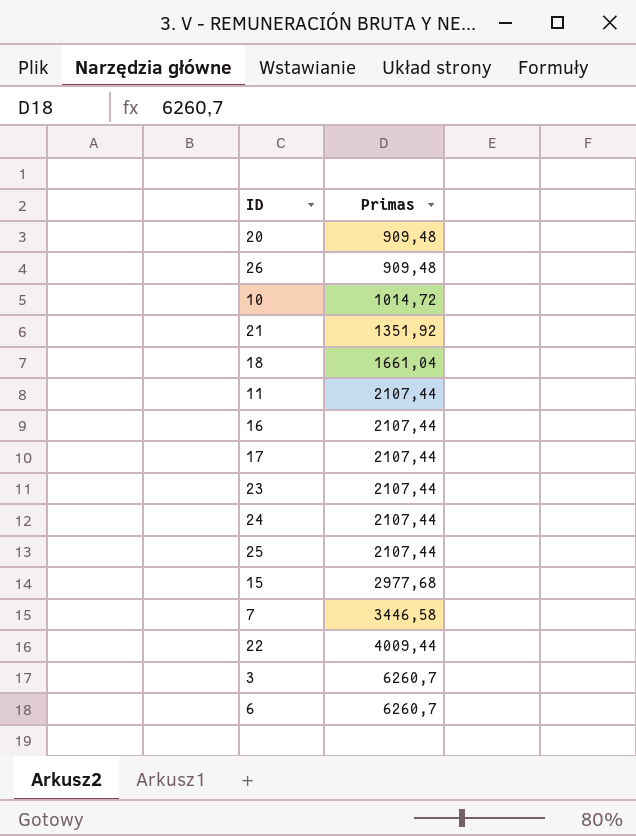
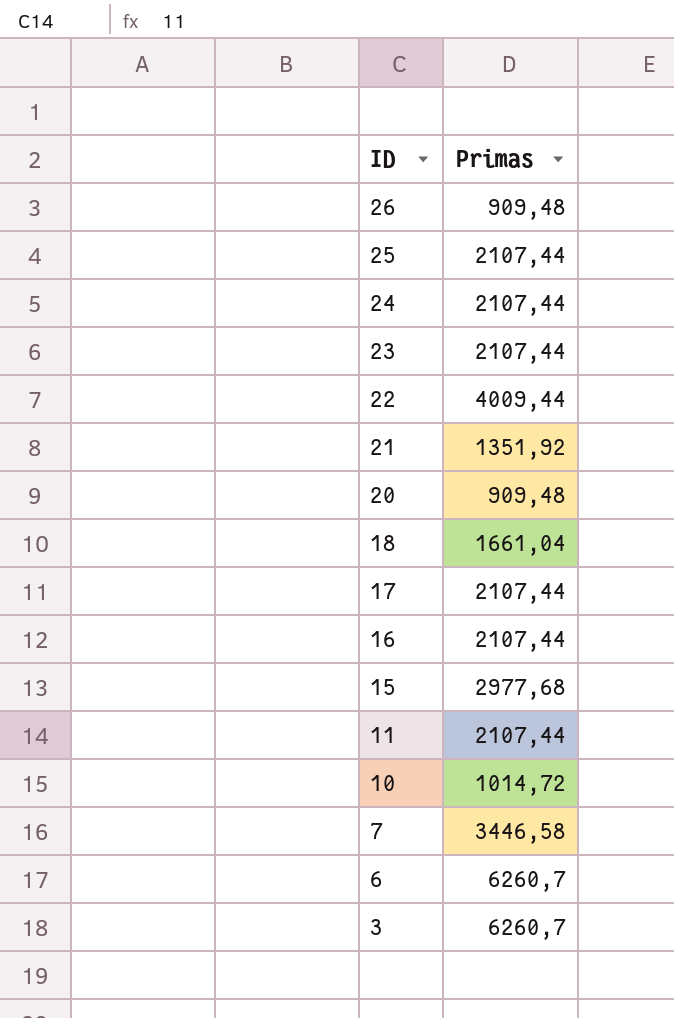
row order: Primas ascending -> ID descending

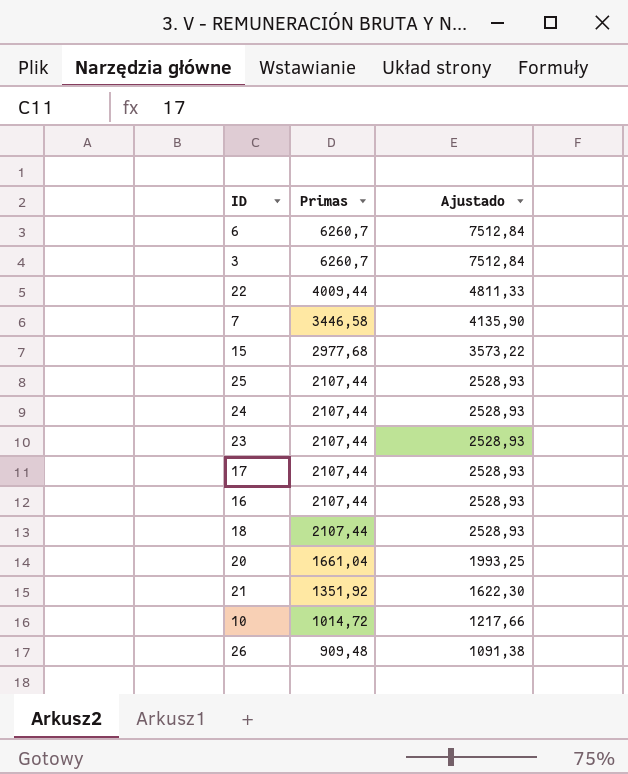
row order: ID descending -> Primas descending
column Ajustado | formula: none -> [Primas] * 1,2
row 11: 2107,44 -> none
18 | Primas: 1661,04 -> 2107,44
20 | Primas: 909,48 -> 1661,04

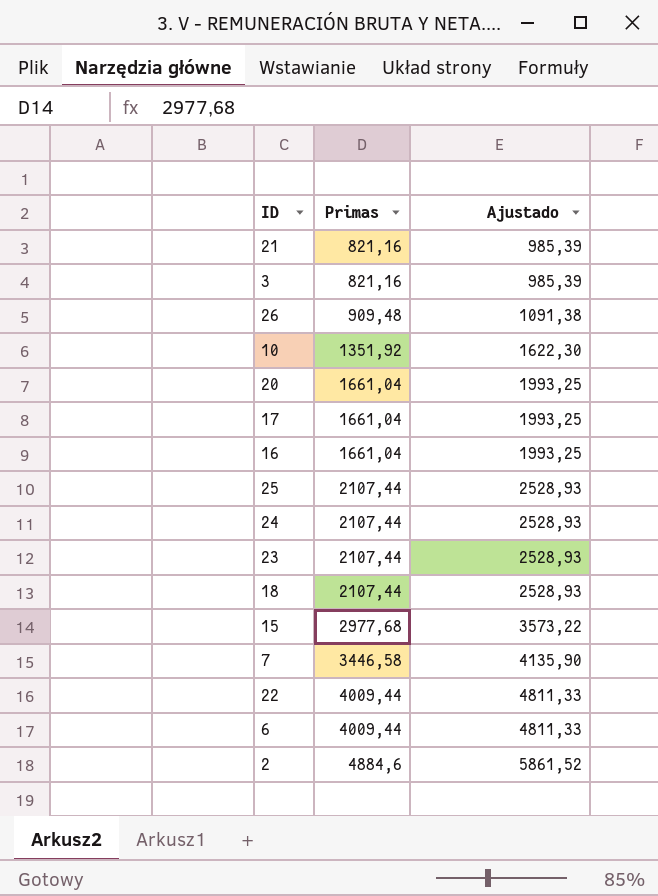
row order: Primas descending -> Primas ascending
21 | Primas: 1351,92 -> 821,16
21 | Ajustado: 1622,30 -> 985,39
3 | Primas: 6260,7 -> 821,16
3 | Ajustado: 7512,84 -> 985,39
10 | Primas: 1014,72 -> 1351,92
10 | Ajustado: 1217,66 -> 1622,30
17 | Primas: 2107,44 -> 1661,04
17 | Ajustado: 2528,93 -> 1993,25
16 | Primas: 2107,44 -> 1661,04
16 | Ajustado: 2528,93 -> 1993,25
6 | Primas: 6260,7 -> 4009,44
6 | Ajustado: 7512,84 -> 4811,33
row 2: none -> 4884,6 | 5861,52

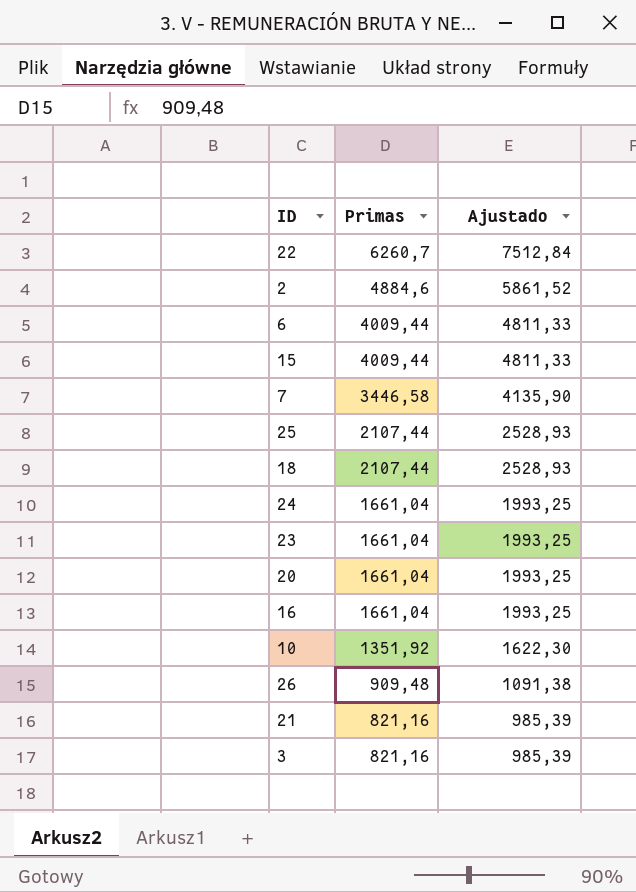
row order: Primas ascending -> Primas descending
row 17: 1661,04 | 1993,25 -> none
22 | Primas: 4009,44 -> 6260,7
22 | Ajustado: 4811,33 -> 7512,84
15 | Primas: 2977,68 -> 4009,44
15 | Ajustado: 3573,22 -> 4811,33
24 | Primas: 2107,44 -> 1661,04
24 | Ajustado: 2528,93 -> 1993,25
23 | Primas: 2107,44 -> 1661,04
23 | Ajustado: 2528,93 -> 1993,25

